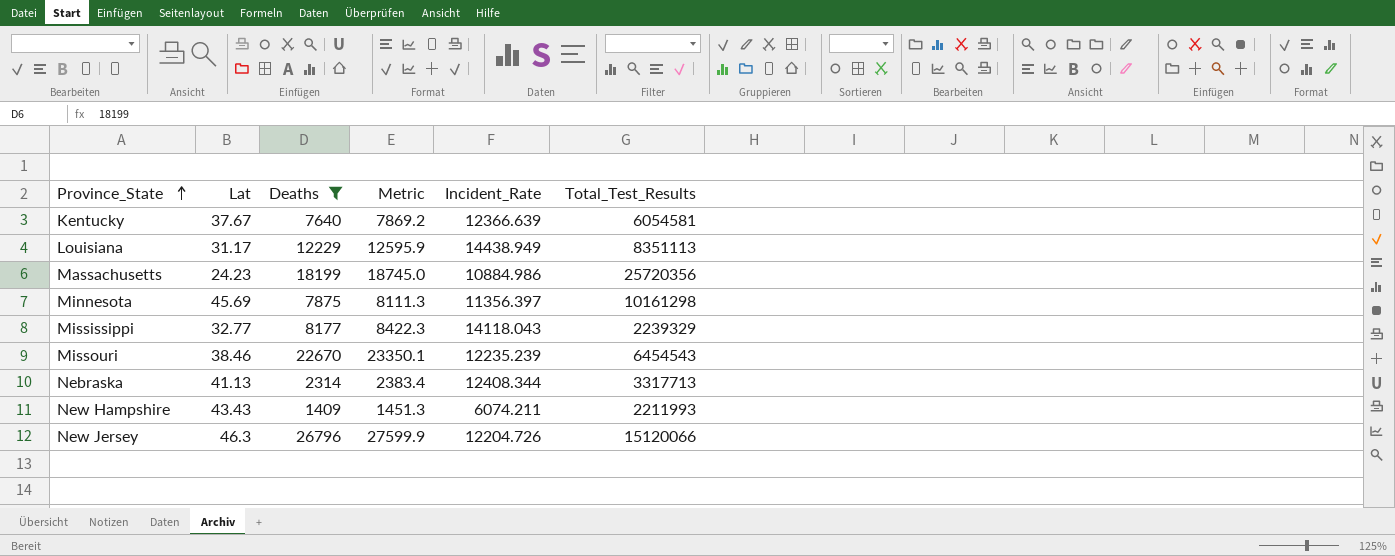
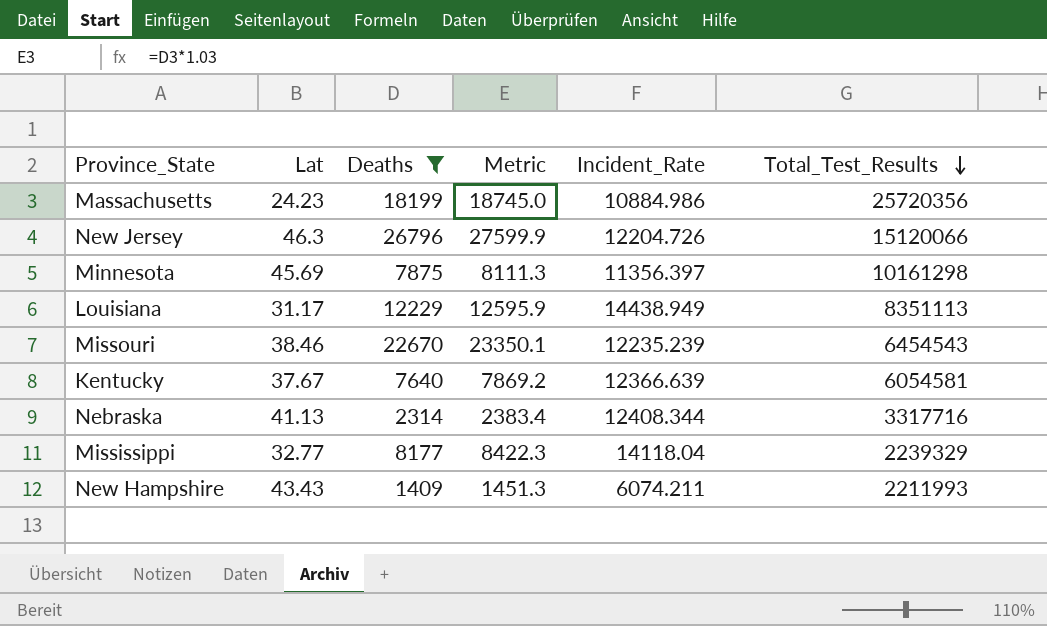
row order: Province_State ascending -> Total_Test_Results descending
Nebraska | Total_Test_Results: 3317713 -> 3317716
Mississippi | Incident_Rate: 14118.043 -> 14118.04

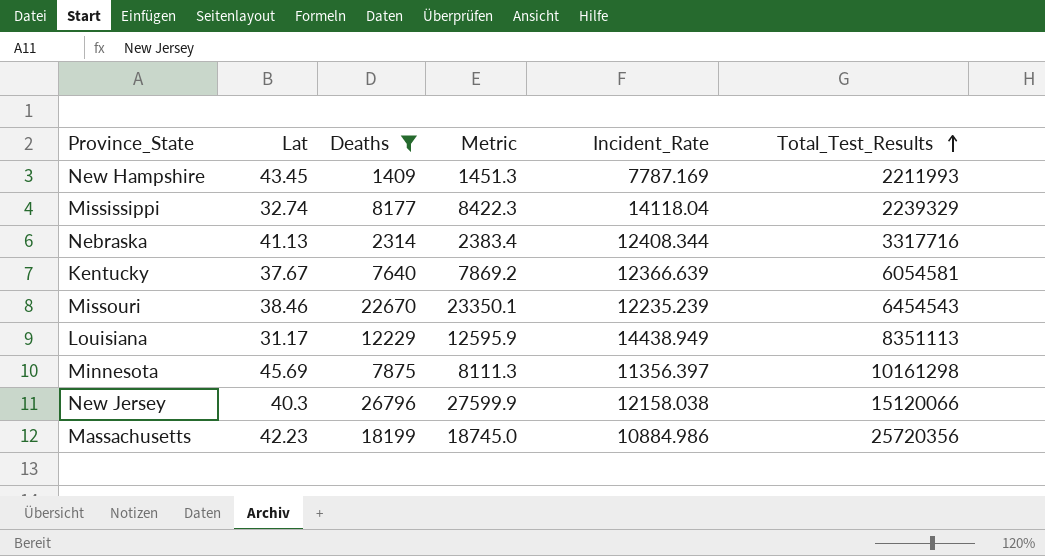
row order: Total_Test_Results descending -> Total_Test_Results ascending
New Hampshire | Lat: 43.43 -> 43.45
New Hampshire | Incident_Rate: 6074.211 -> 7787.169
Mississippi | Lat: 32.77 -> 32.74
New Jersey | Lat: 46.3 -> 40.3
New Jersey | Incident_Rate: 12204.726 -> 12158.038
Massachusetts | Lat: 24.23 -> 42.23

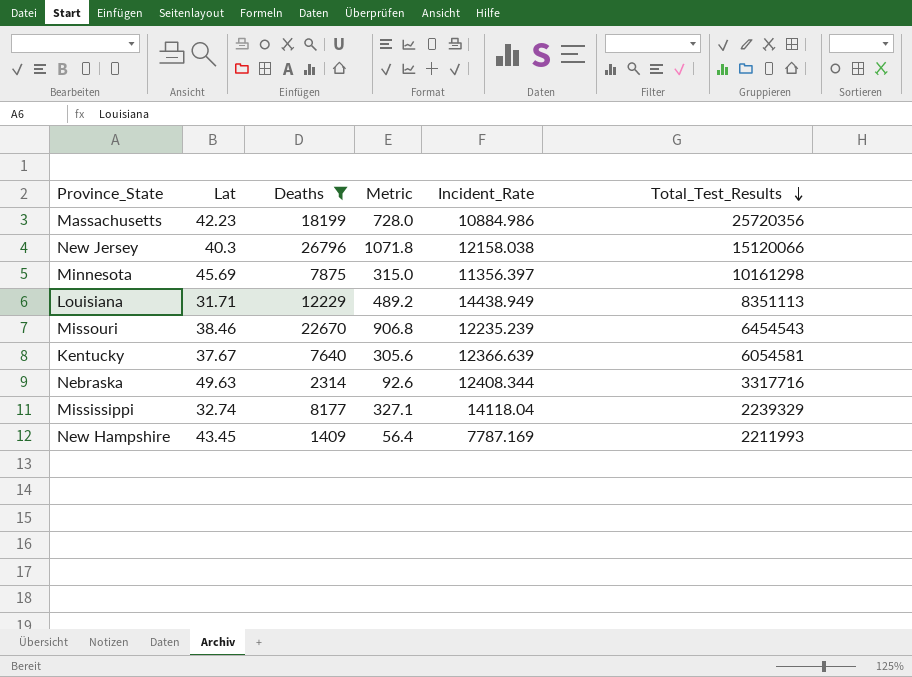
row order: Total_Test_Results ascending -> Total_Test_Results descending
column Metric | formula: [Deaths] * 1.03 -> [Deaths] * 0.04
Louisiana | Lat: 31.17 -> 31.71
Nebraska | Lat: 41.13 -> 49.63

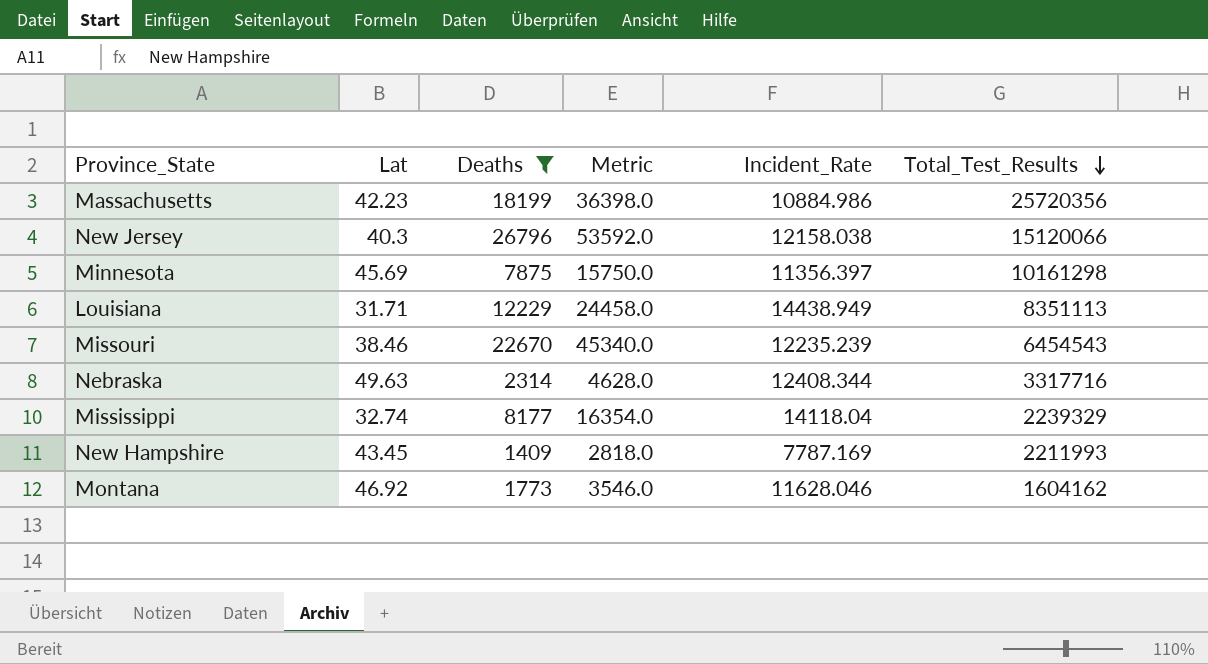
column Metric | formula: [Deaths] * 0.04 -> [Deaths] * 2
row Kentucky: 37.67 | 7640 | 305.6 | 12366.639 | 6054581 -> none
row Montana: none -> 46.92 | 1773 | 3546.0 | 11628.046 | 1604162

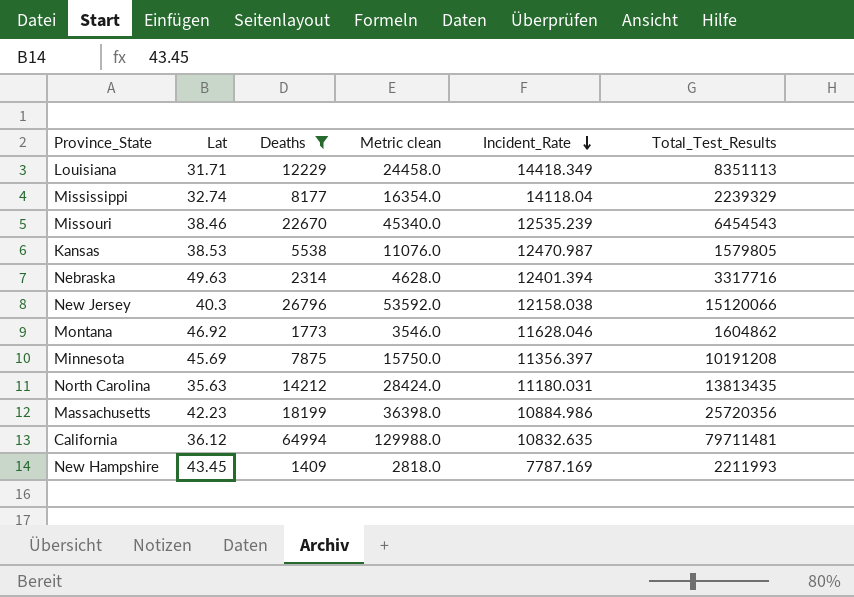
row order: Total_Test_Results descending -> Incident_Rate descending
column name: Metric -> Metric clean
Louisiana | Incident_Rate: 14438.949 -> 14418.349
Missouri | Incident_Rate: 12235.239 -> 12535.239
row Kansas: none -> 38.53 | 5538 | 11076.0 | 12470.987 | 1579805
Nebraska | Incident_Rate: 12408.344 -> 12401.394
Montana | Total_Test_Results: 1604162 -> 1604862
Minnesota | Total_Test_Results: 10161298 -> 10191208
row North Carolina: none -> 35.63 | 14212 | 28424.0 | 11180.031 | 13813435
row California: none -> 36.12 | 64994 | 129988.0 | 10832.635 | 79711481

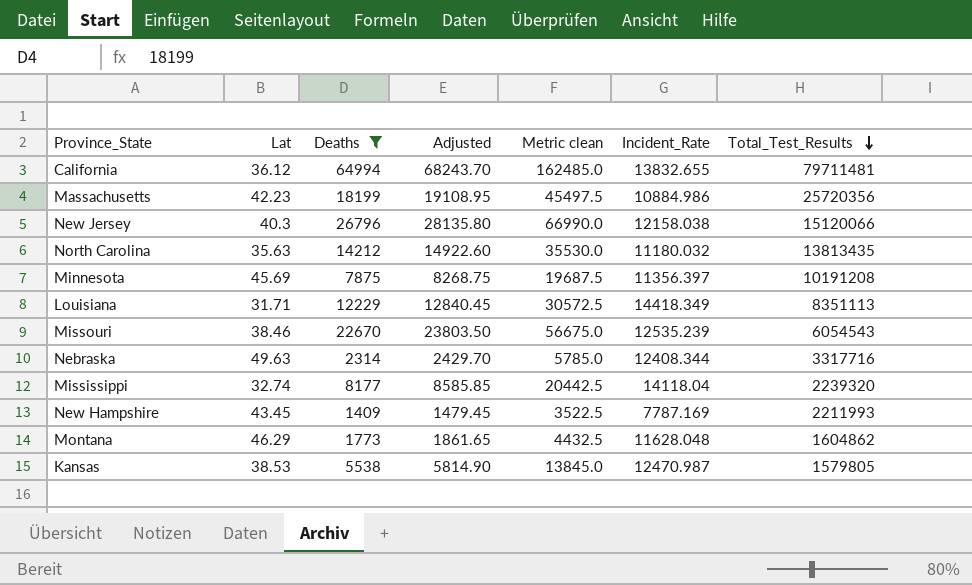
row order: Incident_Rate descending -> Total_Test_Results descending
column Adjusted | formula: none -> [Deaths] * 1.05
column Metric clean | formula: [Deaths] * 2 -> [Deaths] * 2.5
California | Incident_Rate: 10832.635 -> 13832.655
North Carolina | Incident_Rate: 11180.031 -> 11180.032
Missouri | Total_Test_Results: 6454543 -> 6054543
Nebraska | Incident_Rate: 12401.394 -> 12408.344
Mississippi | Total_Test_Results: 2239329 -> 2239320
Montana | Lat: 46.92 -> 46.29
Montana | Incident_Rate: 11628.046 -> 11628.048

